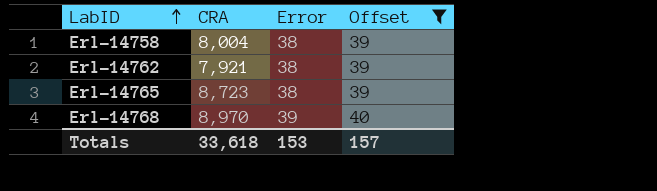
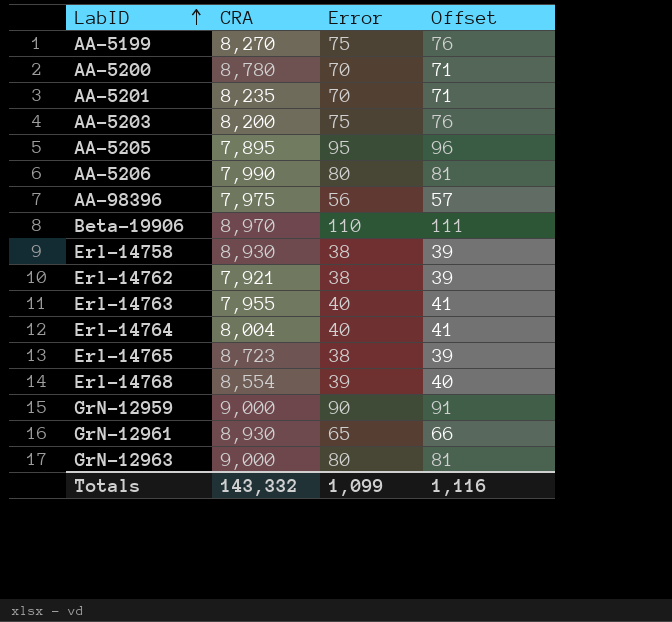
filter: Offset <= 40 -> none
Erl-14758 | CRA: 8,004 -> 8,930
Erl-14768 | CRA: 8,970 -> 8,554
Totals | CRA: 33,618 -> 143,332
Totals | Error: 153 -> 1,099
Totals | Offset: 157 -> 1,116

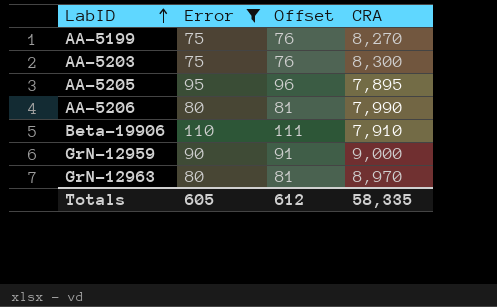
filter: none -> Error >= 75
column CRA | position: 2 -> 4
AA-5203 | CRA: 8,200 -> 8,300
Beta-19906 | CRA: 8,970 -> 7,910
GrN-12963 | CRA: 9,000 -> 8,970
Totals | Error: 1,099 -> 605
Totals | Offset: 1,116 -> 612
Totals | CRA: 143,332 -> 58,335

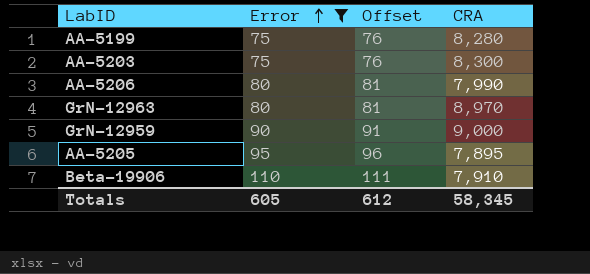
row order: LabID ascending -> Error ascending
AA-5199 | CRA: 8,270 -> 8,280
Totals | CRA: 58,335 -> 58,345

